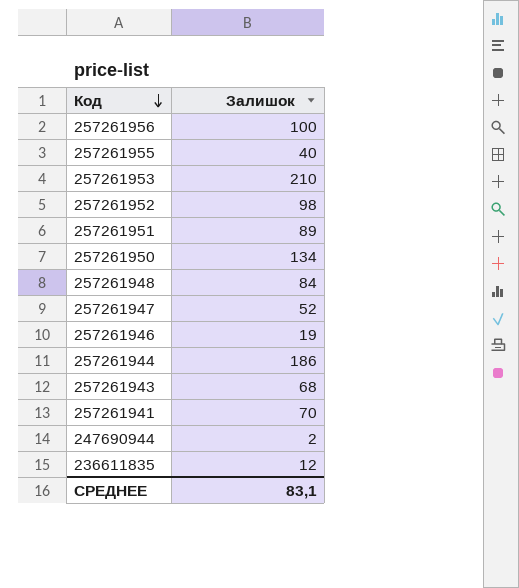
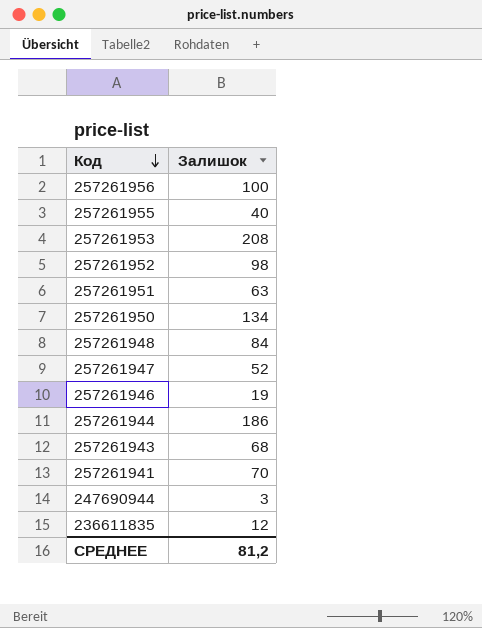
257261953 | Залишок: 210 -> 208
257261951 | Залишок: 89 -> 63
247690944 | Залишок: 2 -> 3
СРЕДНЕЕ | Залишок: 83,1 -> 81,2

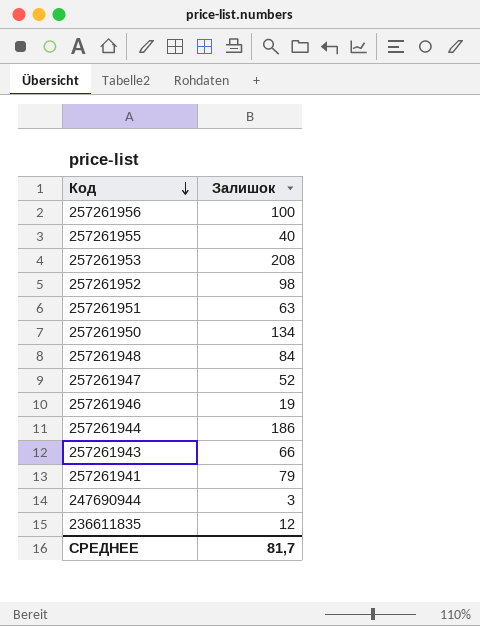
257261943 | Залишок: 68 -> 66
257261941 | Залишок: 70 -> 79
СРЕДНЕЕ | Залишок: 81,2 -> 81,7

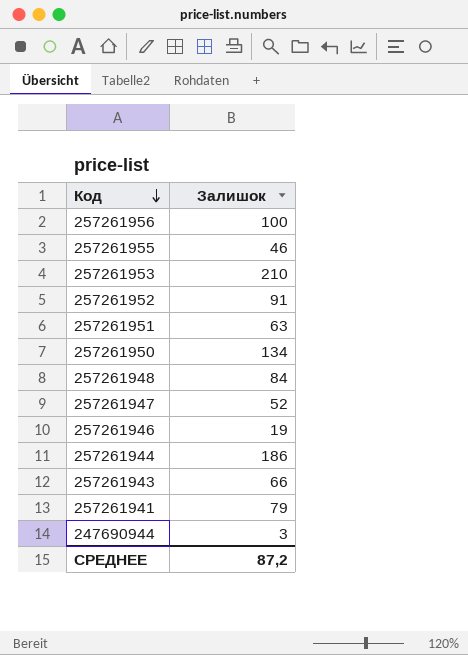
row 236611835: 12 -> none
257261955 | Залишок: 40 -> 46
257261953 | Залишок: 208 -> 210
257261952 | Залишок: 98 -> 91
СРЕДНЕЕ | Залишок: 81,7 -> 87,2

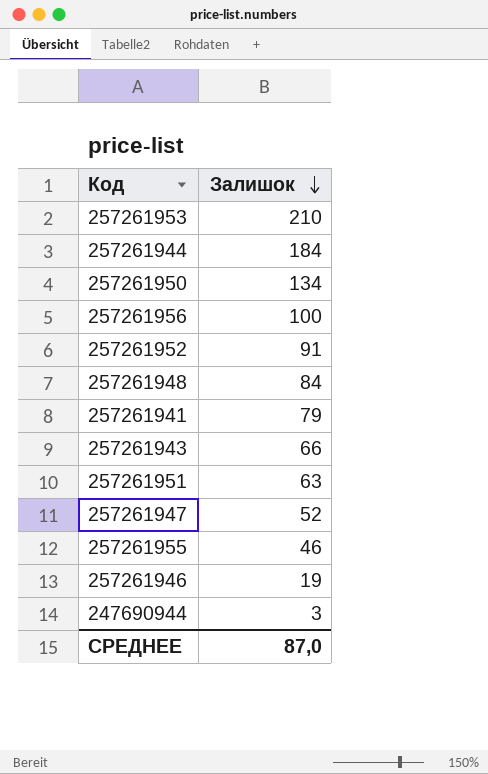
row order: Код descending -> Залишок descending
257261944 | Залишок: 186 -> 184
СРЕДНЕЕ | Залишок: 87,2 -> 87,0

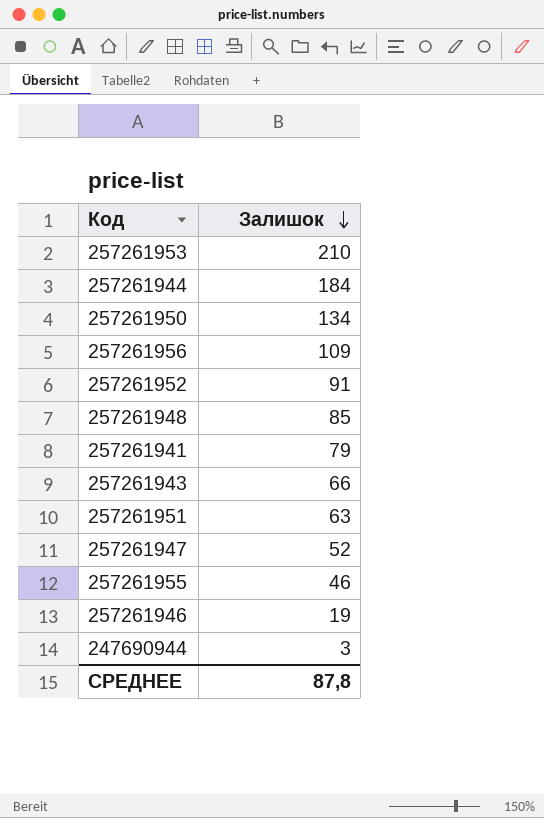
257261956 | Залишок: 100 -> 109
257261948 | Залишок: 84 -> 85
СРЕДНЕЕ | Залишок: 87,0 -> 87,8

